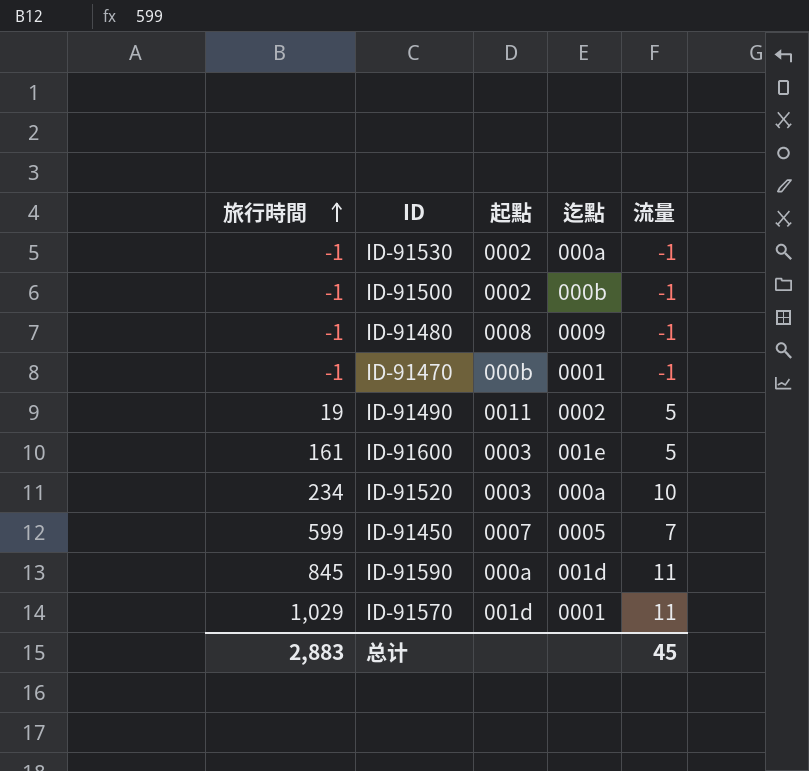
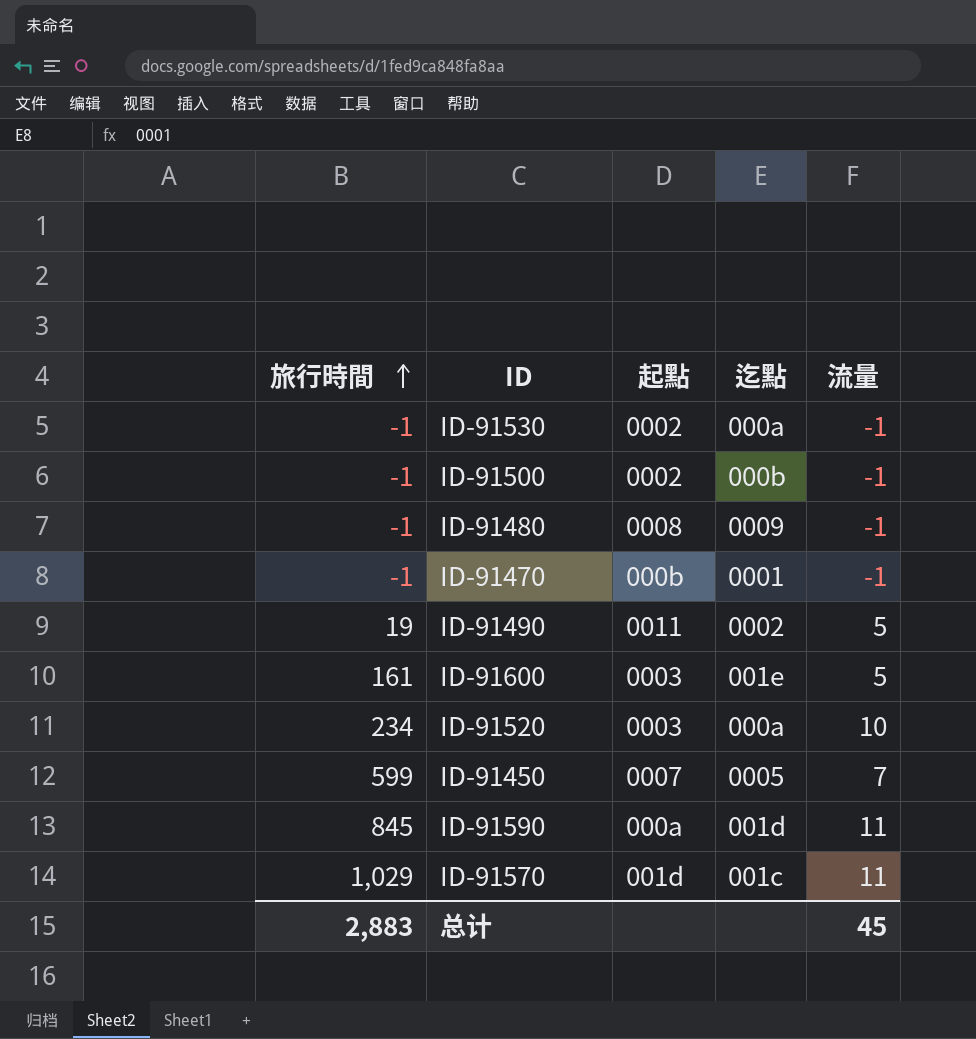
ID-91570 | 迄點: 0001 -> 001c

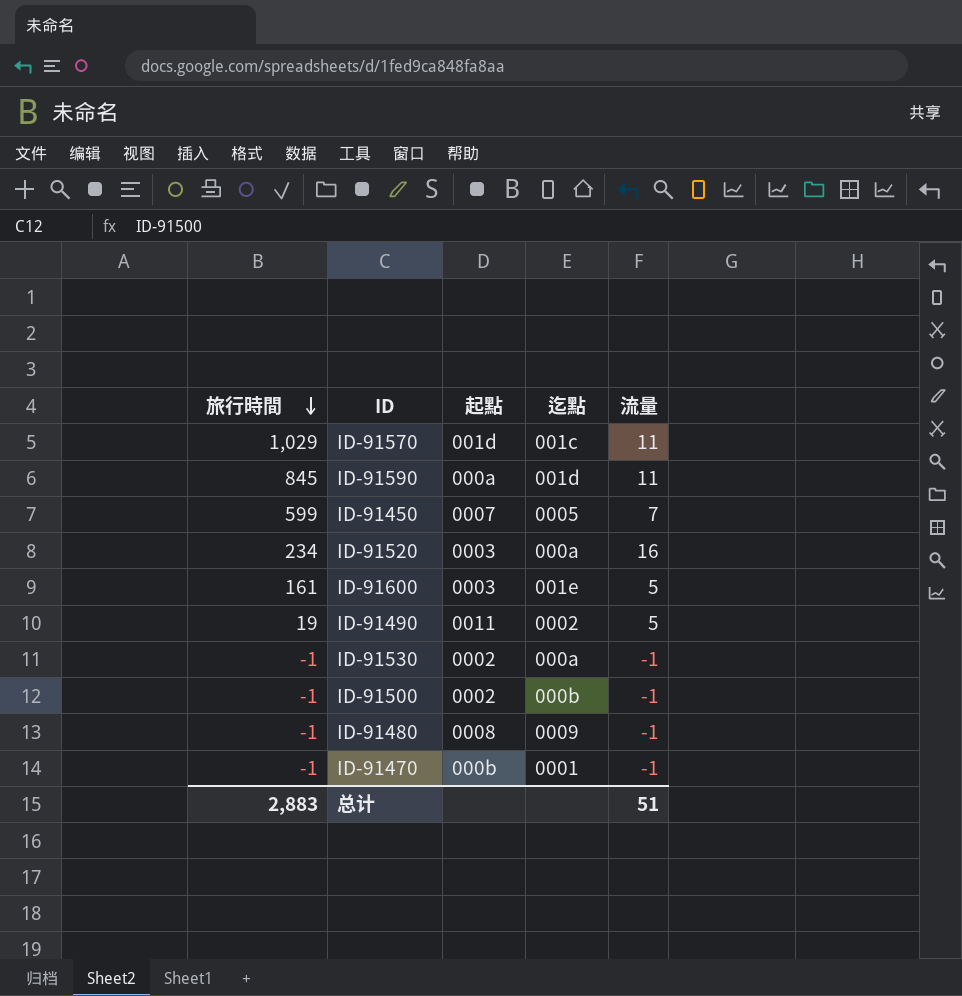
row order: 旅行時間 ascending -> 旅行時間 descending
ID-91520 | 流量: 10 -> 16
总计 | 流量: 45 -> 51

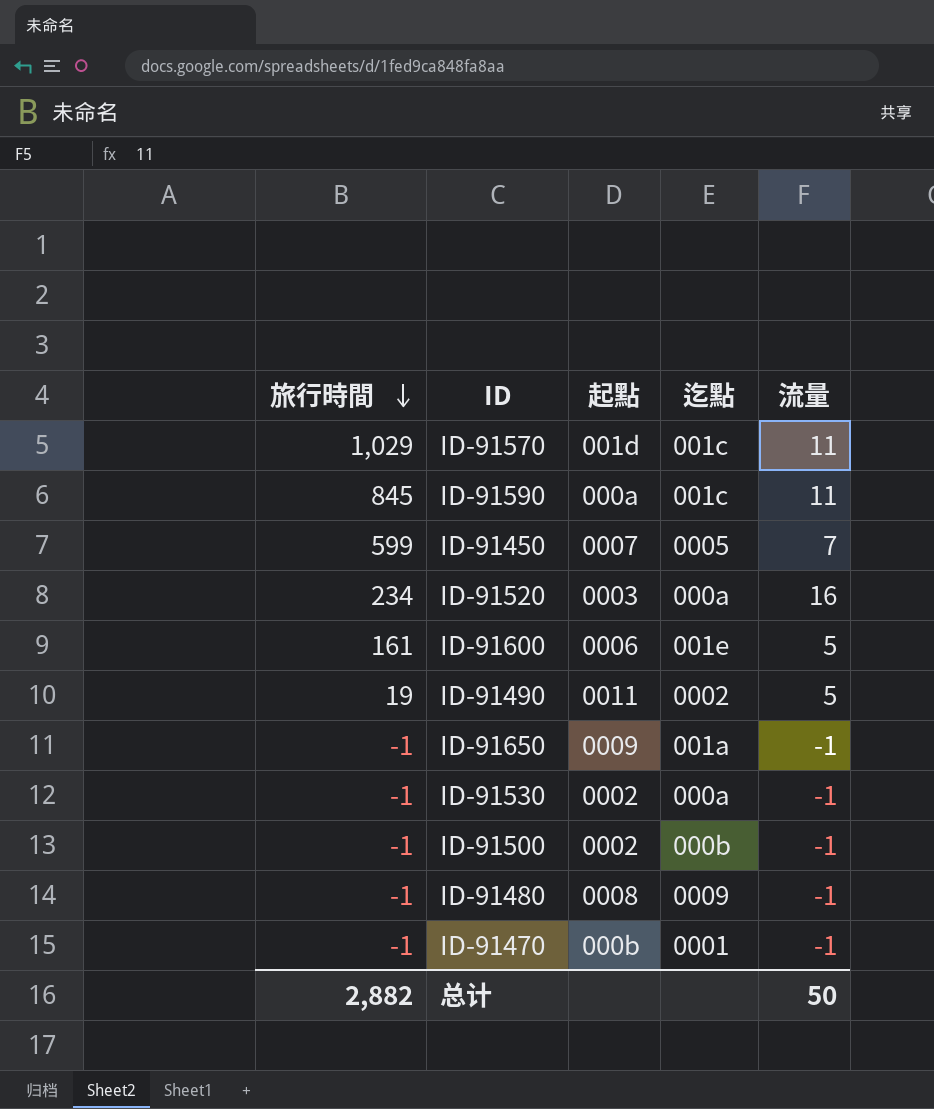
ID-91590 | 迄點: 001d -> 001c
ID-91600 | 起點: 0003 -> 0006
row ID-91650: none -> -1 | 0009 | 001a | -1
总计 | 旅行時間: 2,883 -> 2,882
总计 | 流量: 51 -> 50

